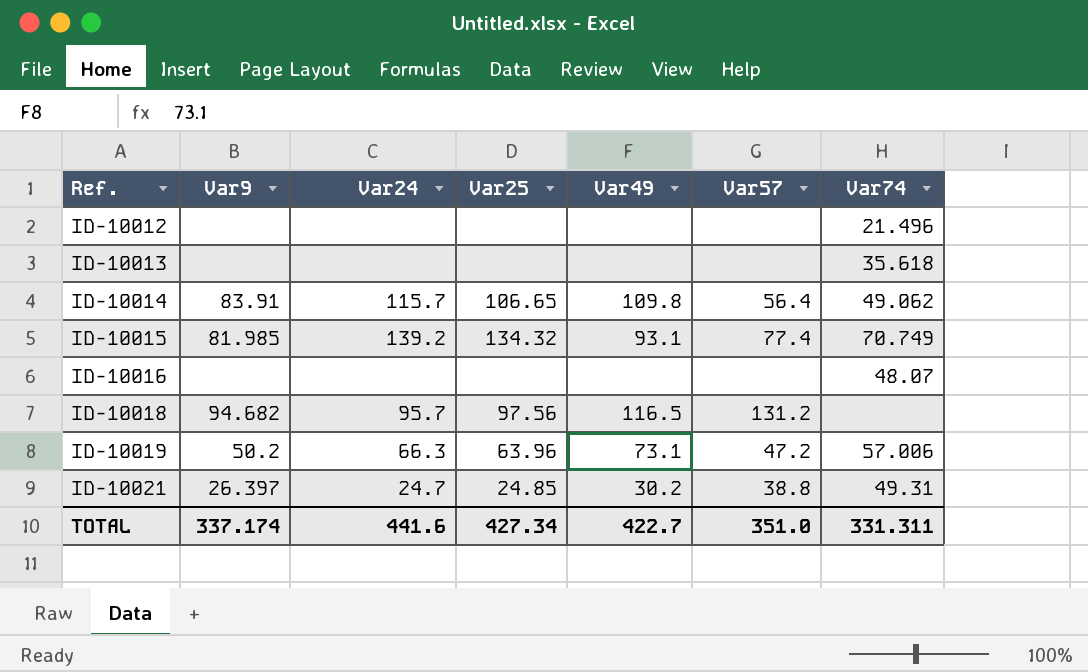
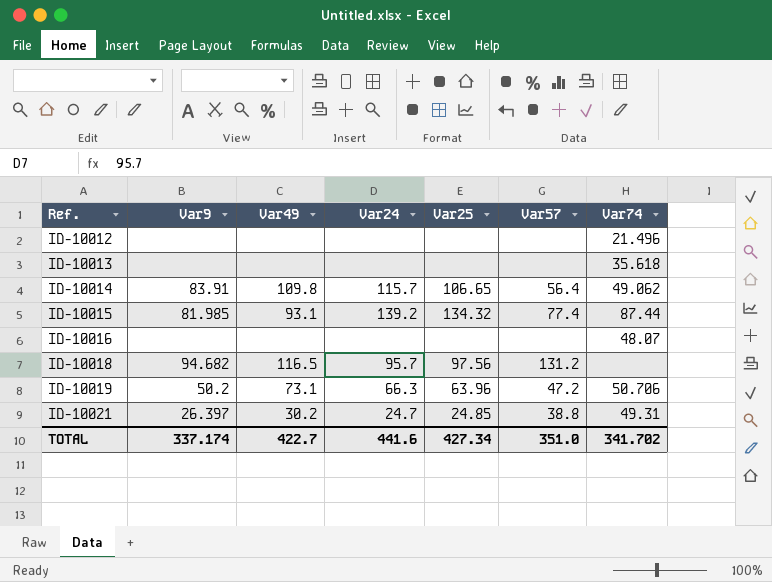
column Var49 | position: 5 -> 3
ID-10015 | Var74: 70.749 -> 87.44
ID-10019 | Var74: 57.006 -> 50.706
TOTAL | Var74: 331.311 -> 341.702

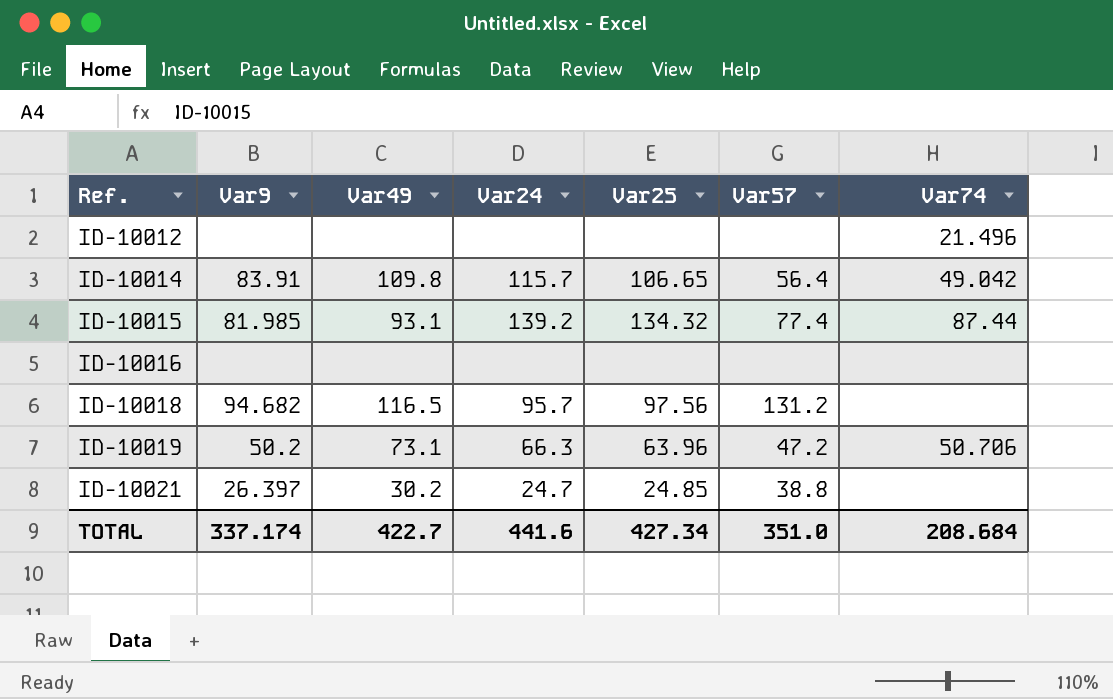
row ID-10013: none | none | none | none | none | 35.618 -> none
ID-10014 | Var74: 49.062 -> 49.042
ID-10016 | Var74: 48.07 -> none
ID-10021 | Var74: 49.31 -> none
TOTAL | Var74: 341.702 -> 208.684

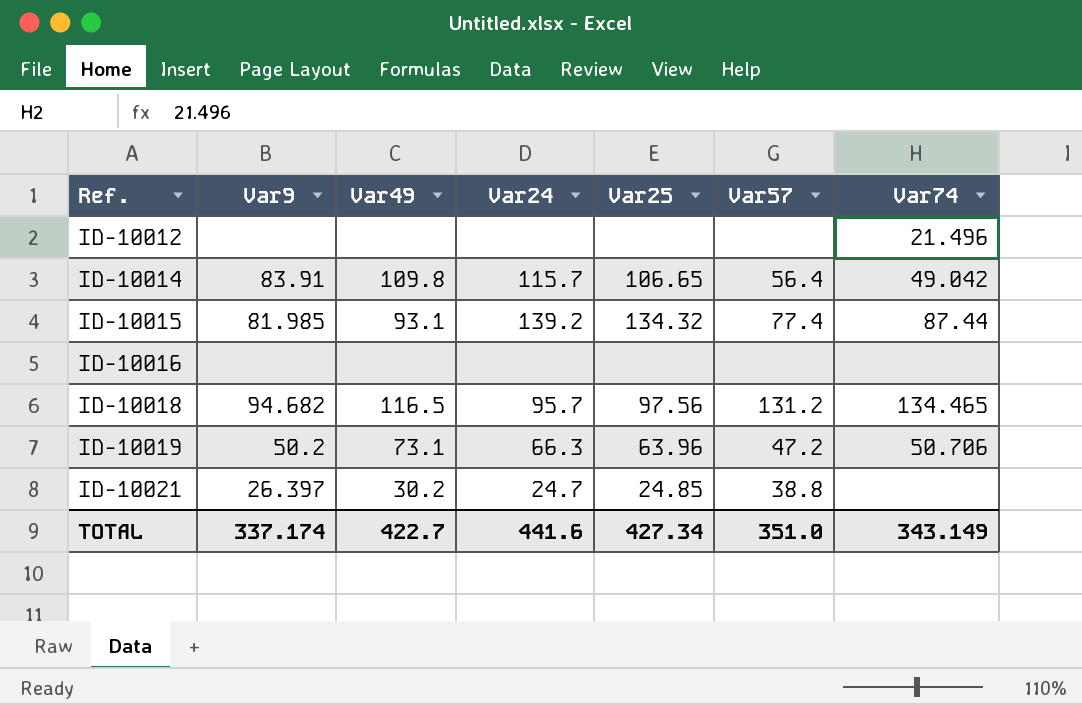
ID-10018 | Var74: none -> 134.465
TOTAL | Var74: 208.684 -> 343.149

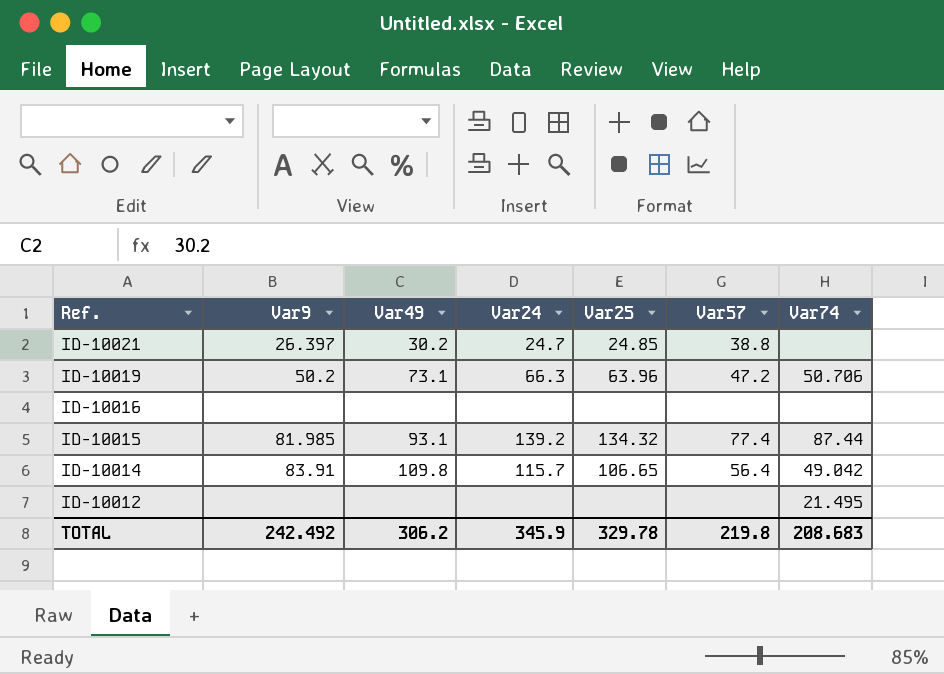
row order: Ref. ascending -> Ref. descending
row ID-10018: 94.682 | 116.5 | 95.7 | 97.56 | 131.2 | 134.465 -> none
ID-10012 | Var74: 21.496 -> 21.495
TOTAL | Var9: 337.174 -> 242.492
TOTAL | Var49: 422.7 -> 306.2
TOTAL | Var24: 441.6 -> 345.9
TOTAL | Var25: 427.34 -> 329.78
TOTAL | Var57: 351.0 -> 219.8
TOTAL | Var74: 343.149 -> 208.683

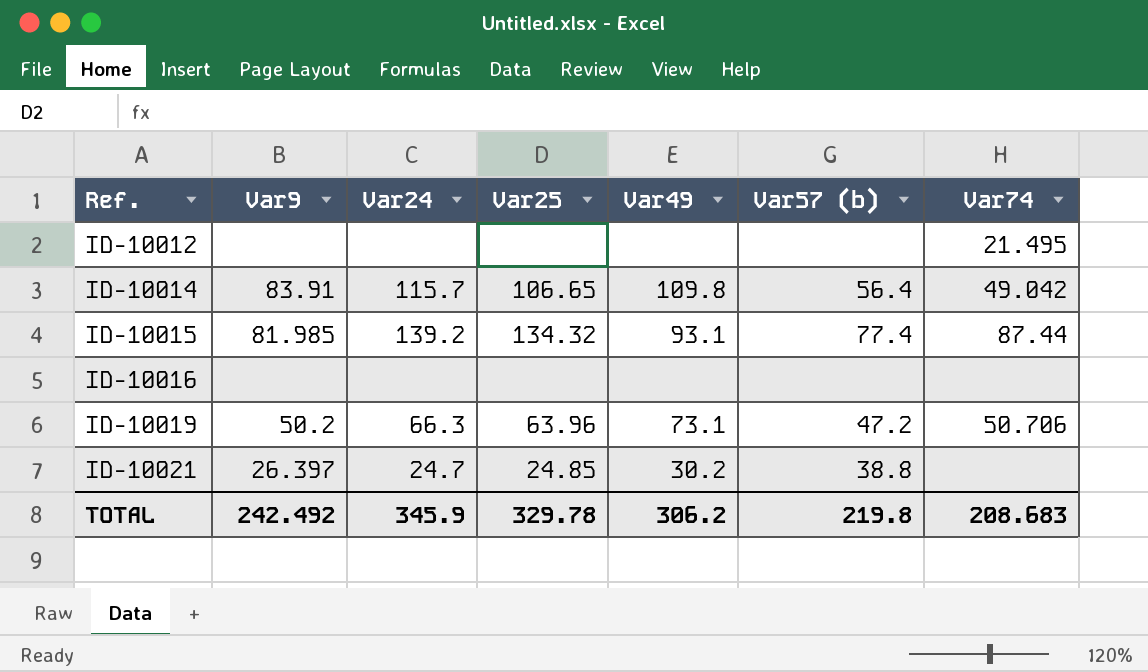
row order: Ref. descending -> Ref. ascending
column Var49 | position: 3 -> 5
column name: Var57 -> Var57 (b)

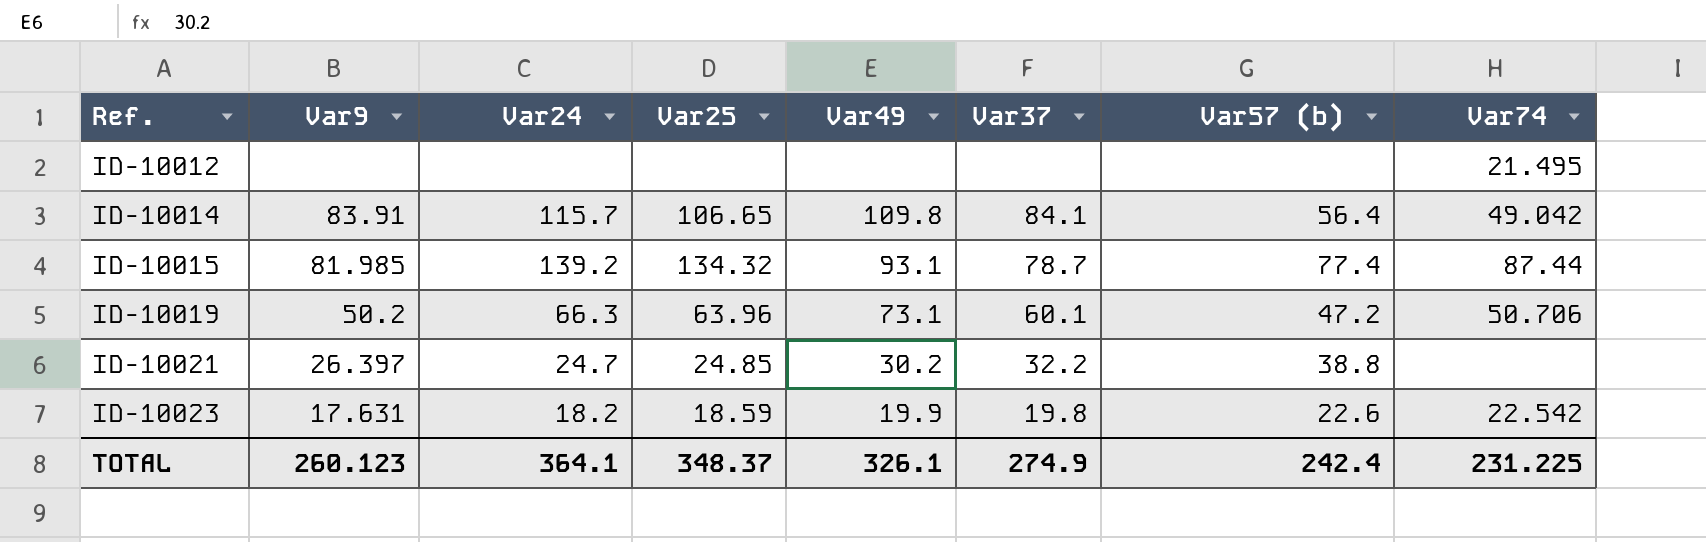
column Var37 | position: none -> 6
row ID-10016: none | none | none | none | none | none -> none
row ID-10023: none -> 17.631 | 18.2 | 18.59 | 19.9 | 19.8 | 22.6 | 22.542
TOTAL | Var9: 242.492 -> 260.123
TOTAL | Var24: 345.9 -> 364.1
TOTAL | Var25: 329.78 -> 348.37
TOTAL | Var49: 306.2 -> 326.1
TOTAL | Var57 (b): 219.8 -> 242.4
TOTAL | Var74: 208.683 -> 231.225

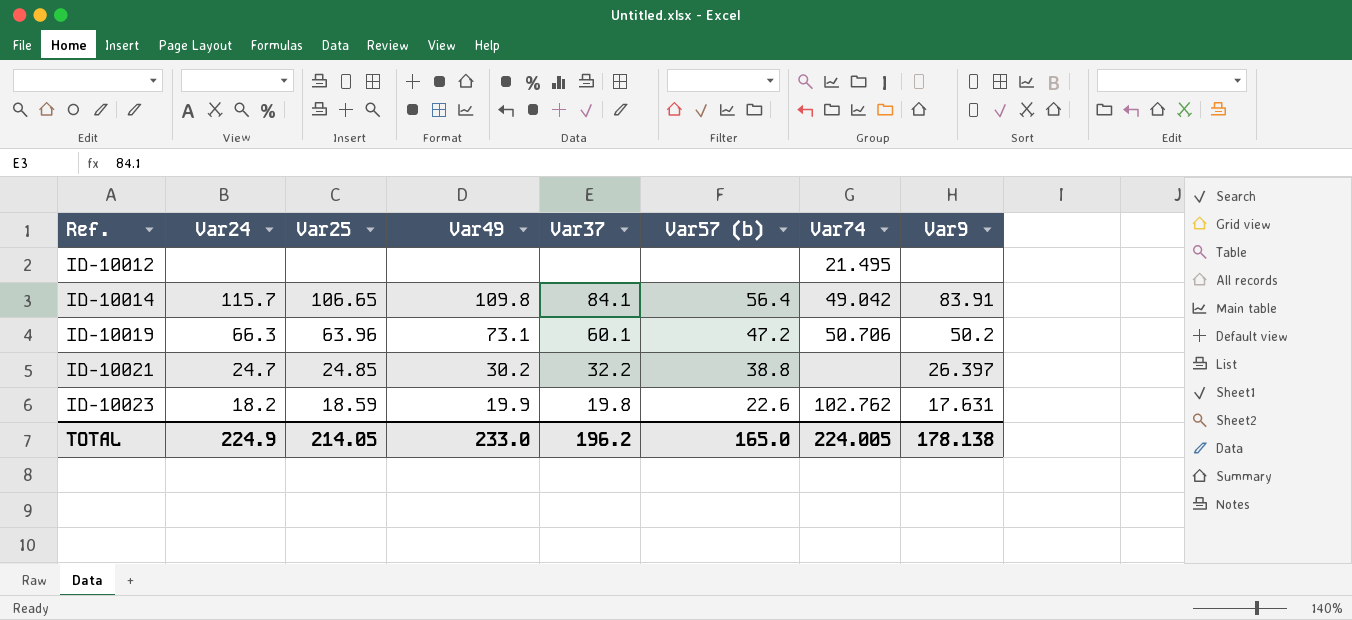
column Var9 | position: 2 -> 8
row ID-10015: 81.985 | 139.2 | 134.32 | 93.1 | 78.7 | 77.4 | 87.44 -> none
ID-10023 | Var74: 22.542 -> 102.762
TOTAL | Var24: 364.1 -> 224.9
TOTAL | Var25: 348.37 -> 214.05
TOTAL | Var49: 326.1 -> 233.0
TOTAL | Var37: 274.9 -> 196.2
TOTAL | Var57 (b): 242.4 -> 165.0
TOTAL | Var74: 231.225 -> 224.005
TOTAL | Var9: 260.123 -> 178.138

